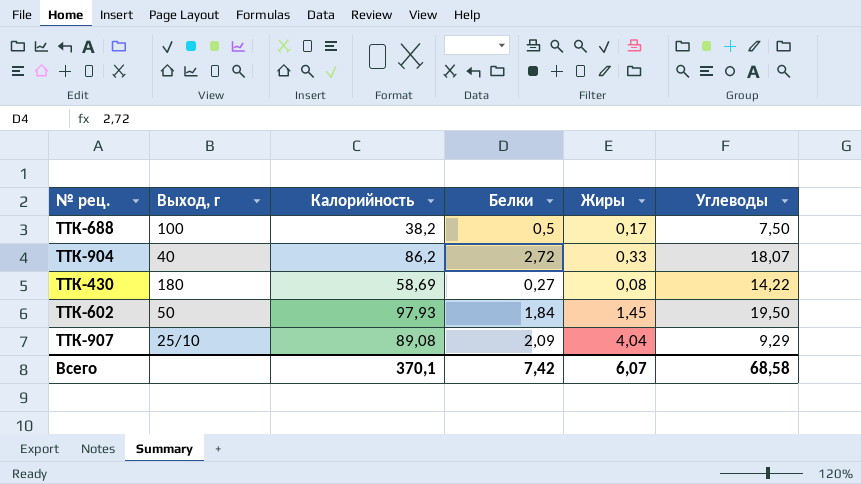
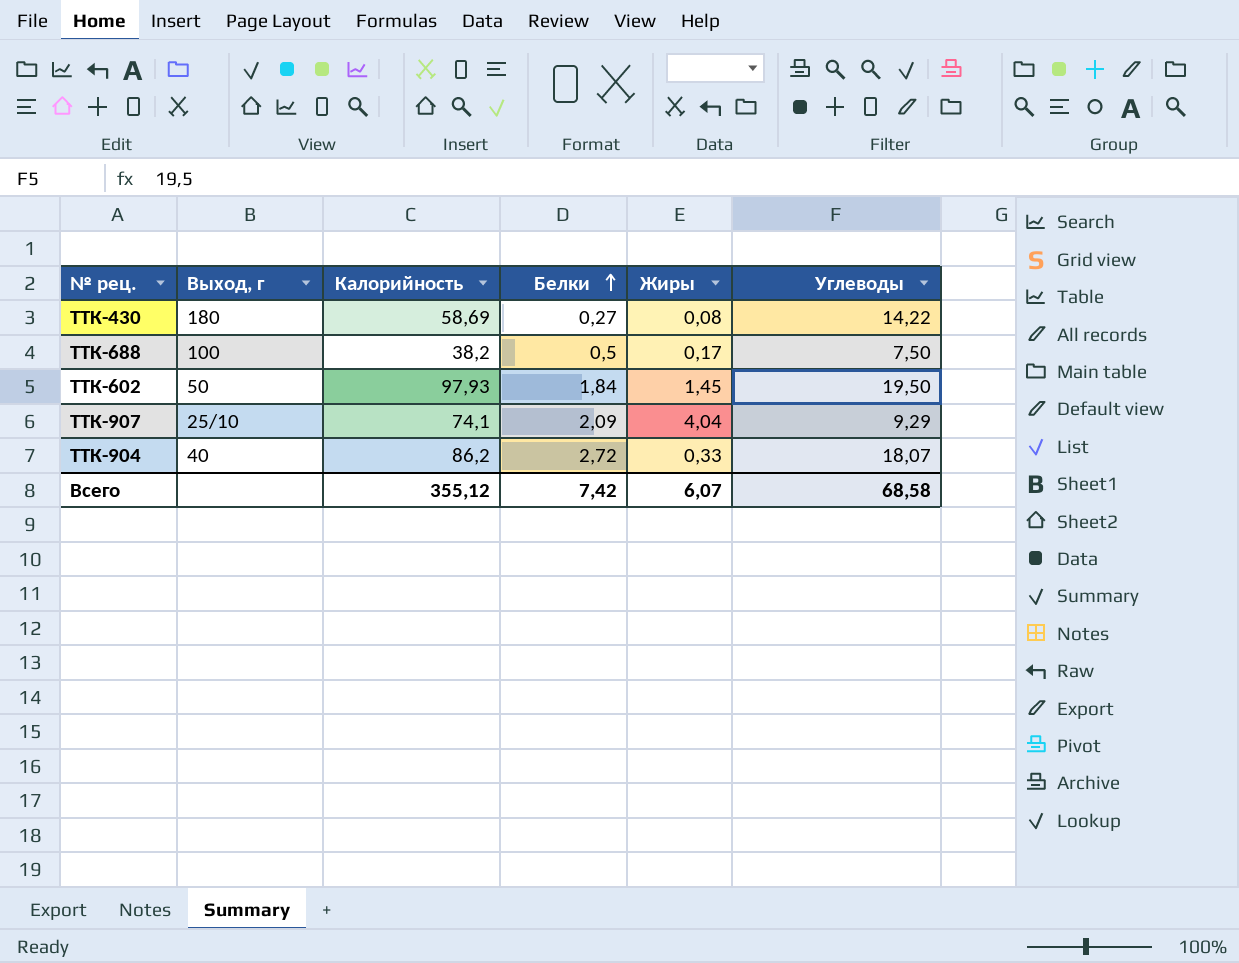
row order: none -> Белки ascending
ТТК-907 | Калорийность: 89,08 -> 74,1
Всего | Калорийность: 370,1 -> 355,12

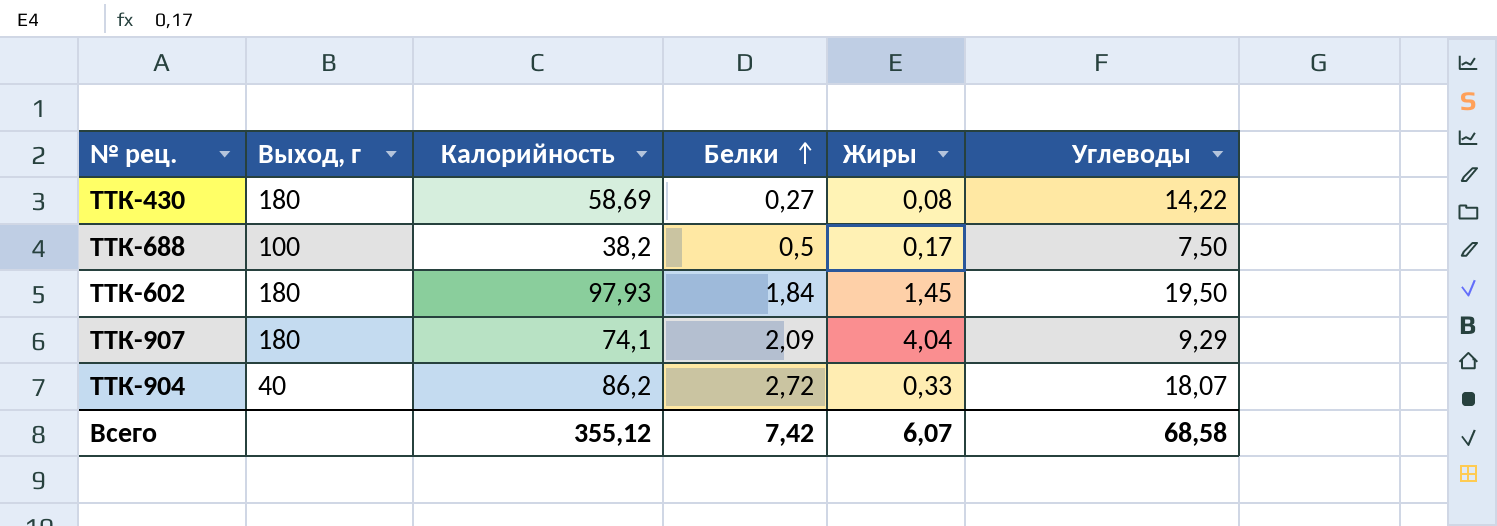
ТТК-602 | Выход, г: 50 -> 180
ТТК-907 | Выход, г: 25/10 -> 180

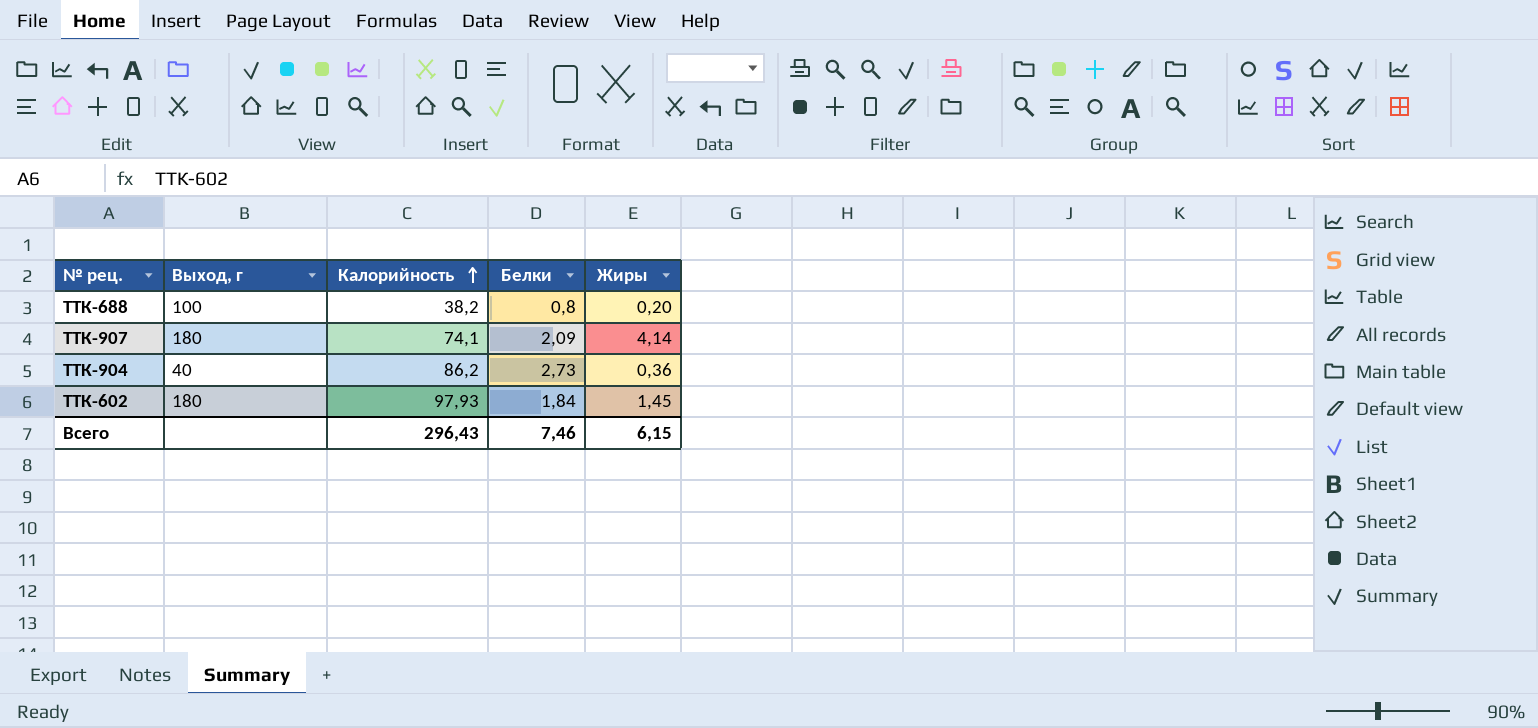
row order: Белки ascending -> Калорийность ascending
column Углеводы | position: 6 -> none
row ТТК-430: 180 | 58,69 | 0,27 | 0,08 | 14,22 -> none
ТТК-688 | Белки: 0,5 -> 0,8
ТТК-688 | Жиры: 0,17 -> 0,20
ТТК-907 | Жиры: 4,04 -> 4,14
ТТК-904 | Белки: 2,72 -> 2,73
ТТК-904 | Жиры: 0,33 -> 0,36
Всего | Калорийность: 355,12 -> 296,43
Всего | Белки: 7,42 -> 7,46
Всего | Жиры: 6,07 -> 6,15

